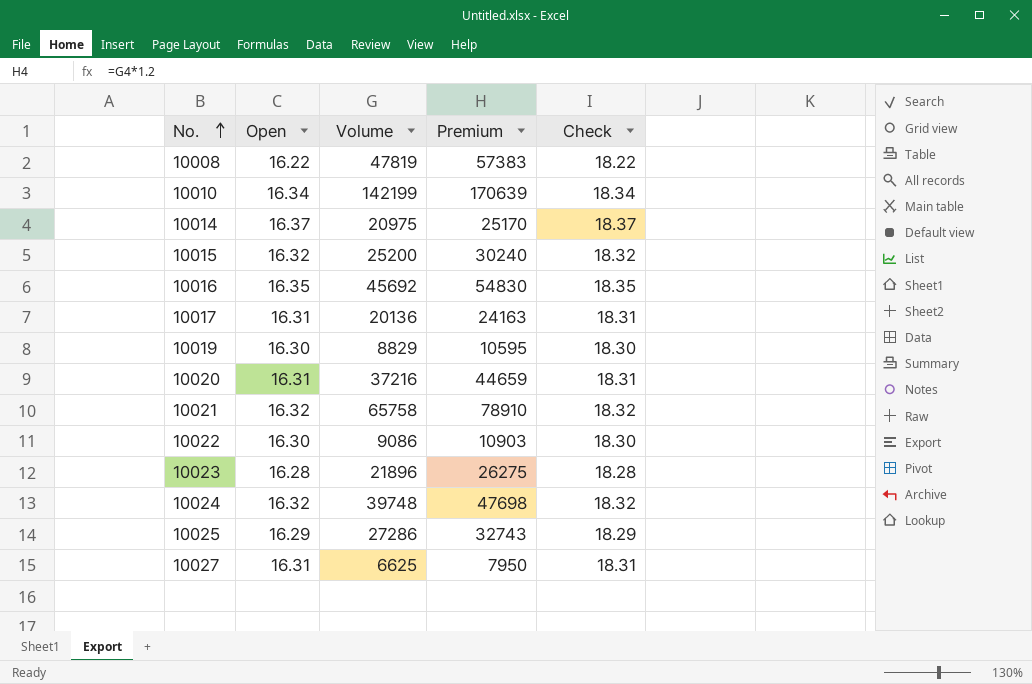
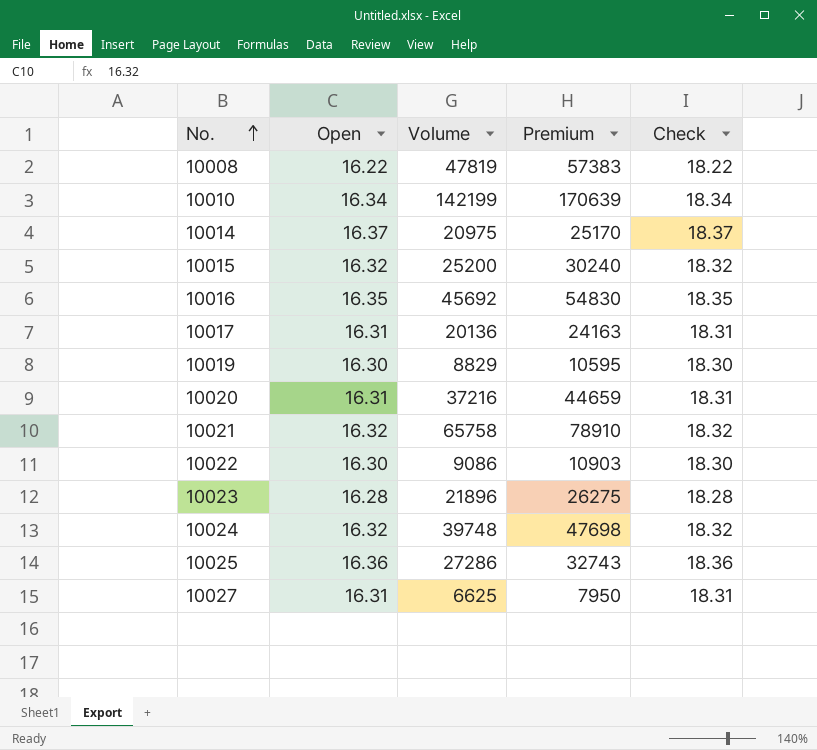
10025 | Open: 16.29 -> 16.36
10025 | Check: 18.29 -> 18.36

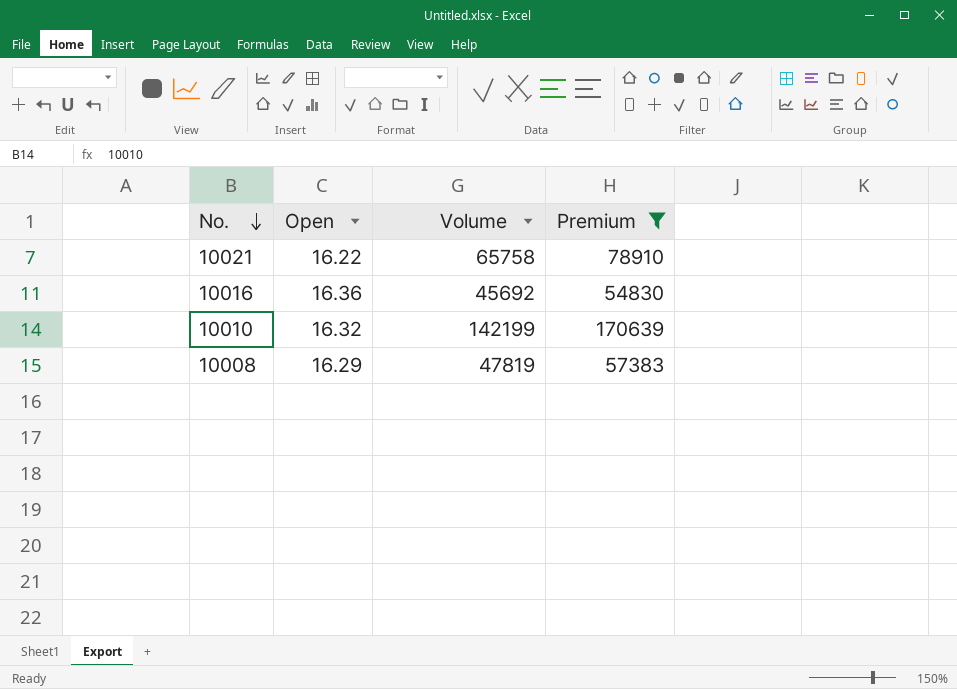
filter: none -> Premium >= 54830
row order: No. ascending -> No. descending
column Check | formula: [Open] + 2 -> none
10021 | Open: 16.32 -> 16.22
10016 | Open: 16.35 -> 16.36
10010 | Open: 16.34 -> 16.32
10008 | Open: 16.22 -> 16.29

